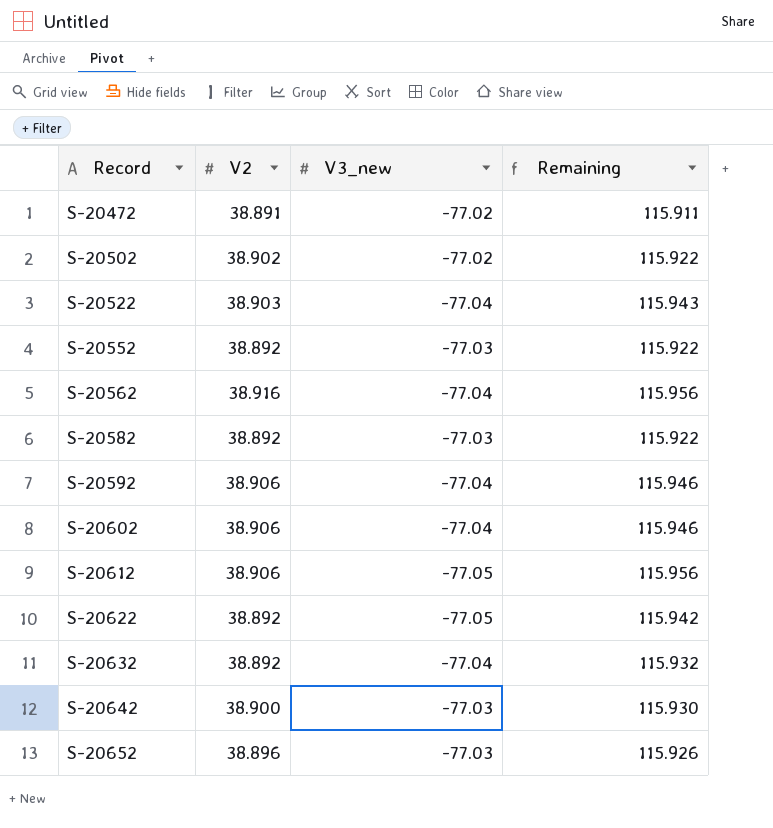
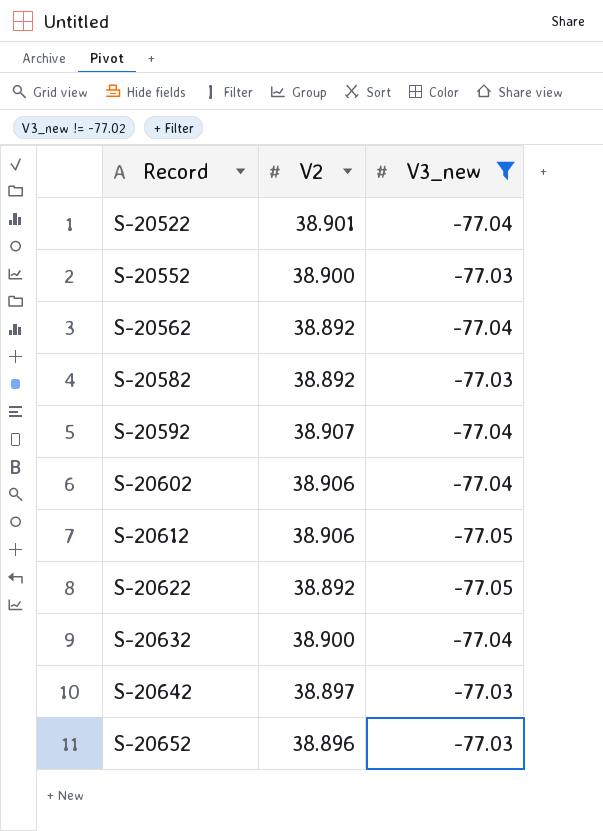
filter: none -> V3_new != -77.02
column Remaining | formula: [V2] - [V3_new] -> none
S-20522 | V2: 38.903 -> 38.901
S-20552 | V2: 38.892 -> 38.900
S-20562 | V2: 38.916 -> 38.892
S-20592 | V2: 38.906 -> 38.907
S-20632 | V2: 38.892 -> 38.900
S-20642 | V2: 38.900 -> 38.897

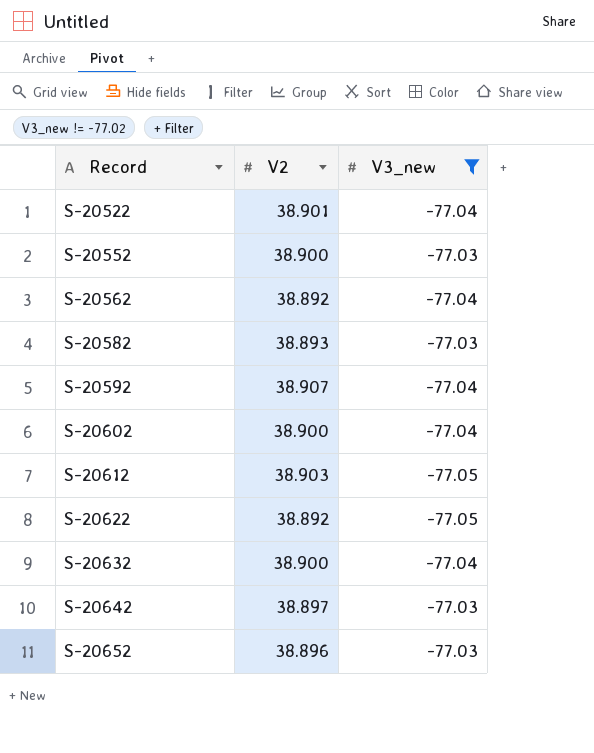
S-20582 | V2: 38.892 -> 38.893
S-20602 | V2: 38.906 -> 38.900
S-20612 | V2: 38.906 -> 38.903

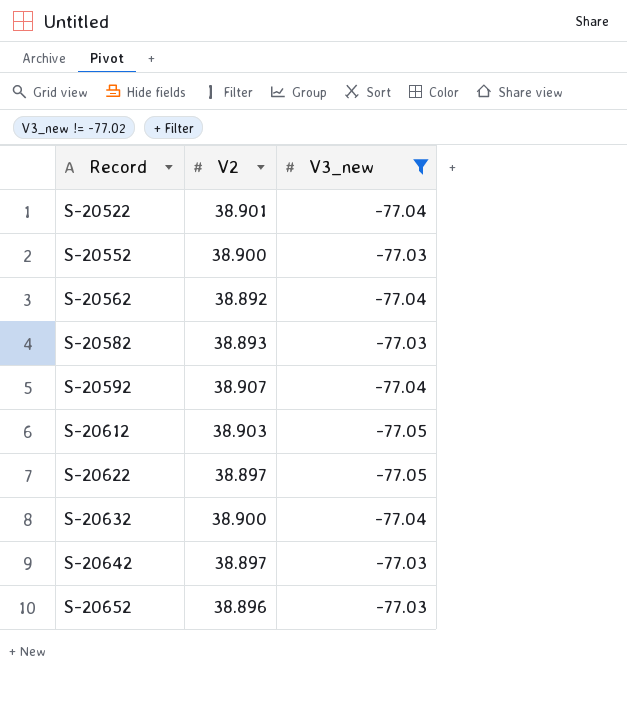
row S-20602: 38.900 | -77.04 -> none
S-20622 | V2: 38.892 -> 38.897

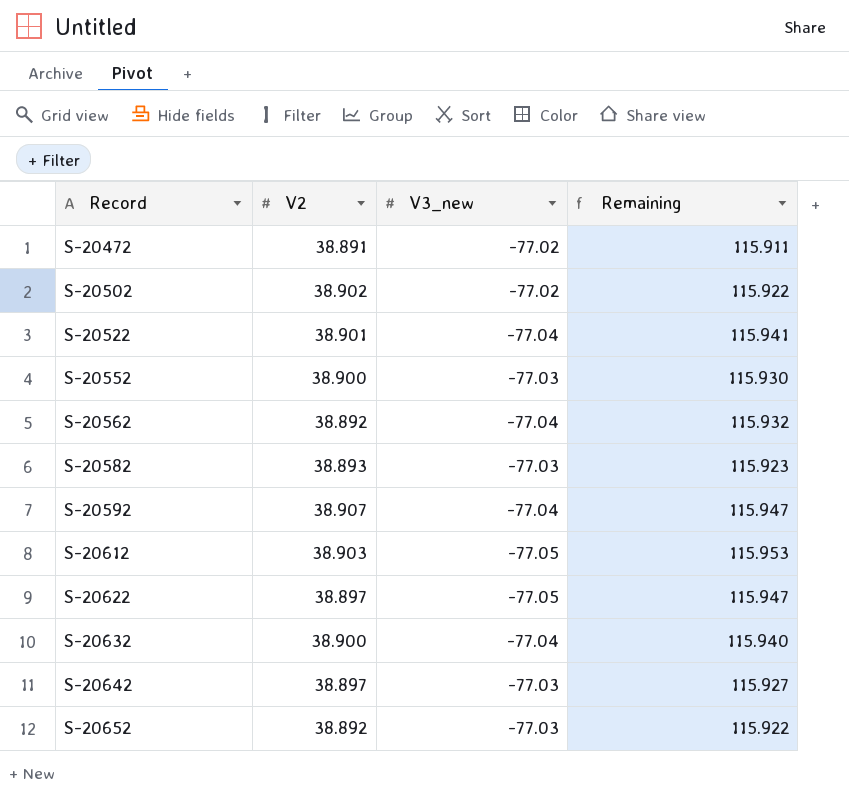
filter: V3_new != -77.02 -> none
column Remaining | formula: none -> [V2] - [V3_new]
S-20652 | V2: 38.896 -> 38.892

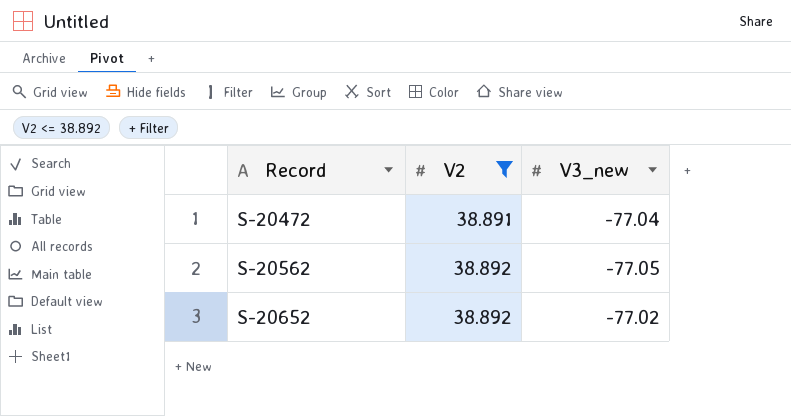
filter: none -> V2 <= 38.892
column Remaining | formula: [V2] - [V3_new] -> none
S-20472 | V3_new: -77.02 -> -77.04
S-20562 | V3_new: -77.04 -> -77.05
S-20652 | V3_new: -77.03 -> -77.02

